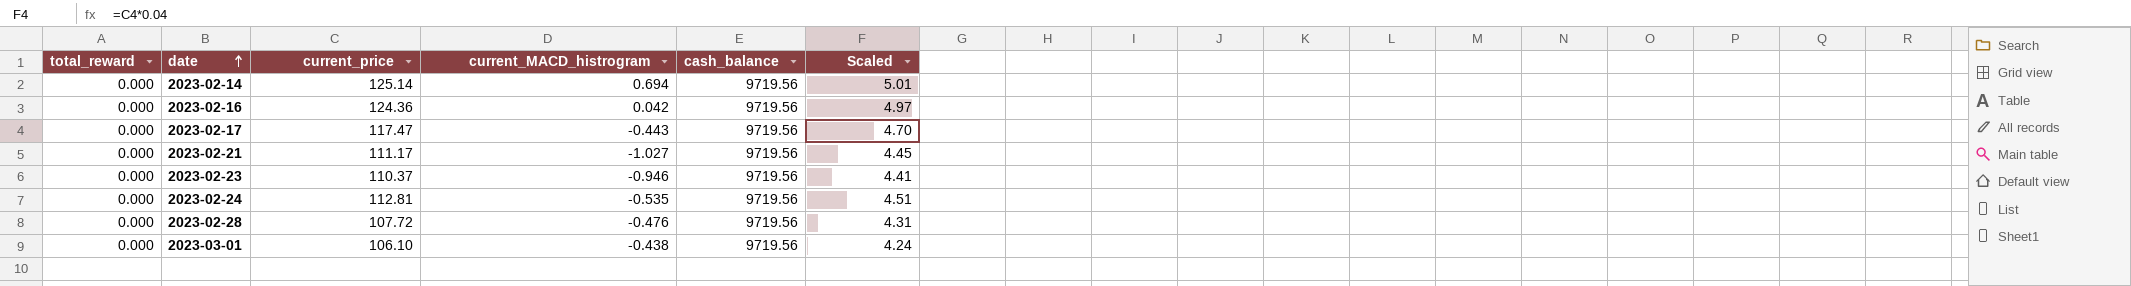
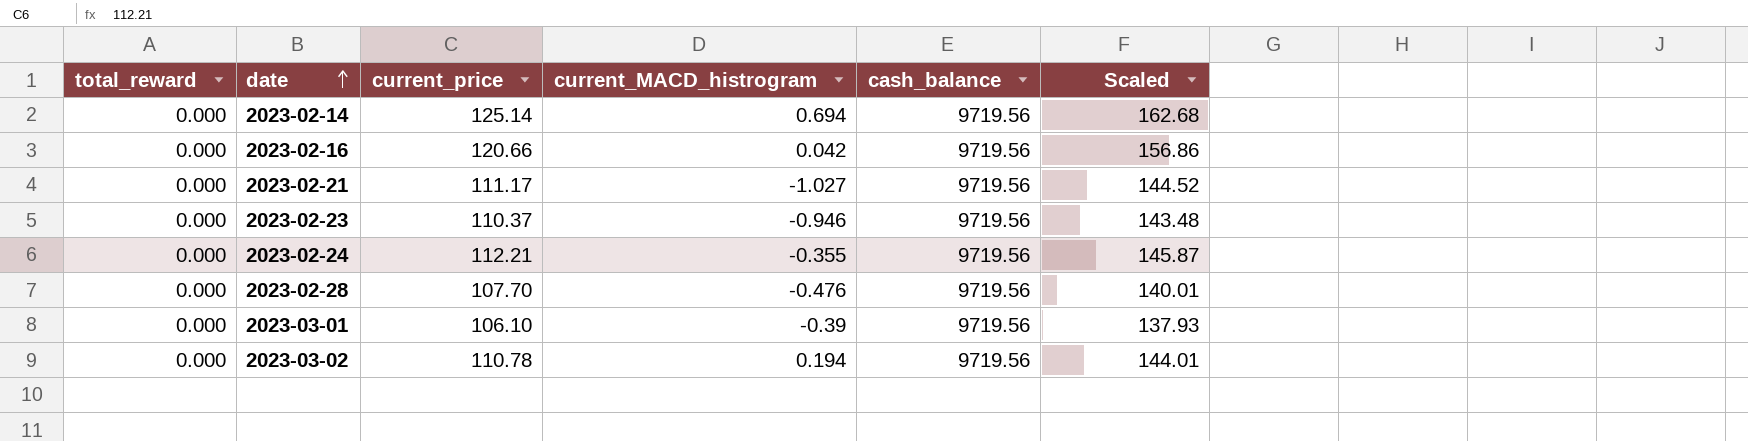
column Scaled | formula: [current_price] * 0.04 -> [current_price] * 1.3
row 2023-02-17: 0.000 | 117.47 | -0.443 | 9719.56 | 4.70 -> none
2023-02-16 | current_price: 124.36 -> 120.66
2023-02-24 | current_price: 112.81 -> 112.21
2023-02-24 | current_MACD_histrogram: -0.535 -> -0.355
2023-02-28 | current_price: 107.72 -> 107.70
2023-03-01 | current_MACD_histrogram: -0.438 -> -0.39
row 2023-03-02: none -> 0.000 | 110.78 | 0.194 | 9719.56 | 144.01

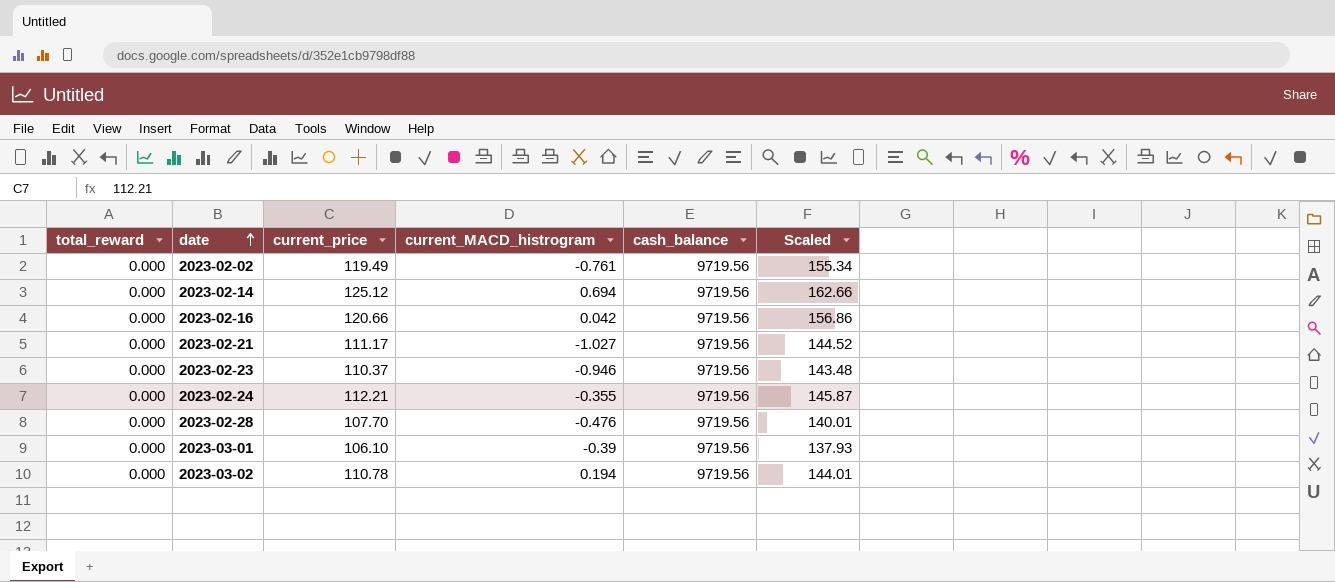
row 2023-02-02: none -> 0.000 | 119.49 | -0.761 | 9719.56 | 155.34
2023-02-14 | current_price: 125.14 -> 125.12
2023-02-14 | Scaled: 162.68 -> 162.66

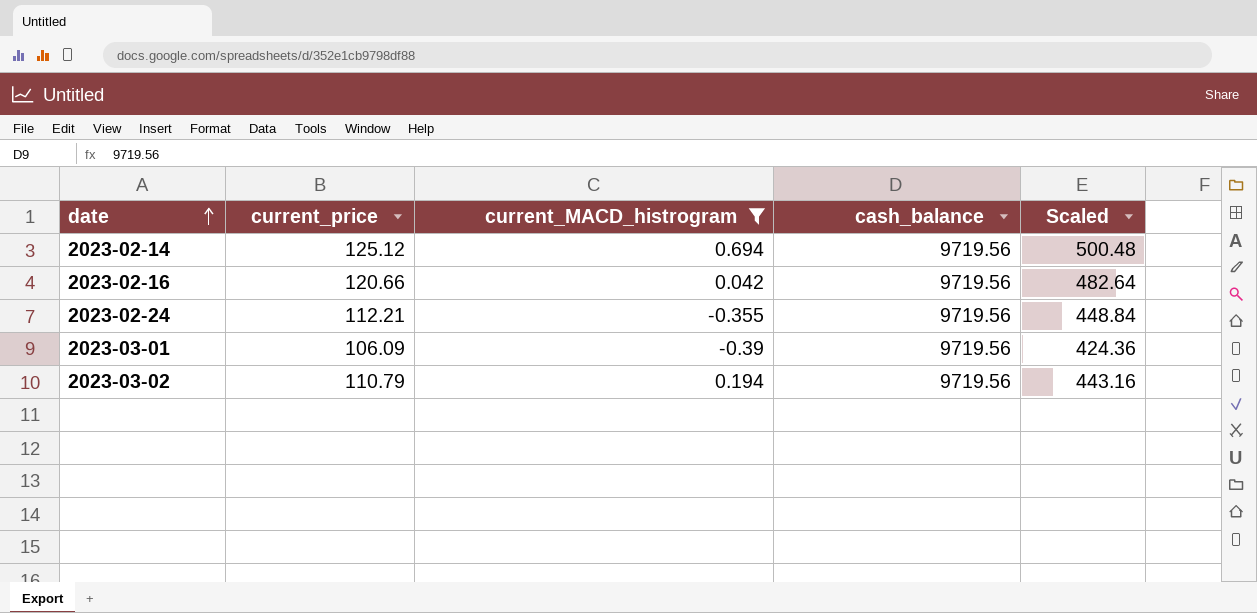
filter: none -> current_MACD_histrogram >= -0.39
column total_reward | position: 1 -> none
column Scaled | formula: [current_price] * 1.3 -> [current_price] * 4
2023-03-01 | current_price: 106.10 -> 106.09
2023-03-02 | current_price: 110.78 -> 110.79

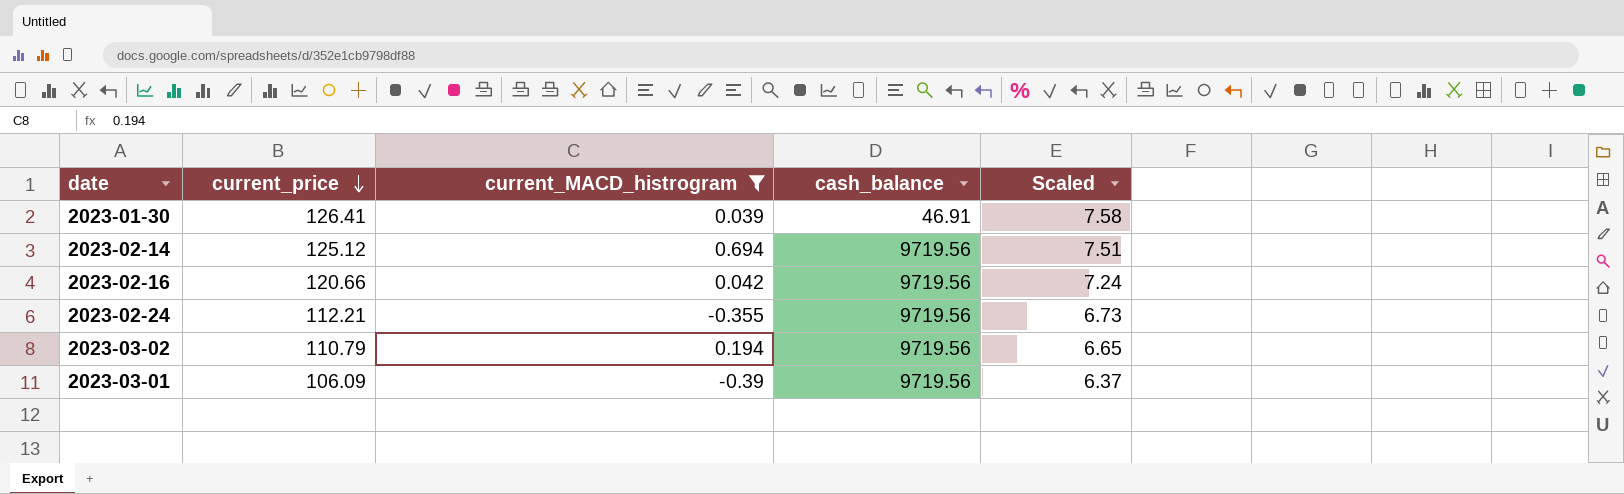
row order: date ascending -> current_price descending
column Scaled | formula: [current_price] * 4 -> [current_price] * 0.06
row 2023-01-30: none -> 126.41 | 0.039 | 46.91 | 7.58

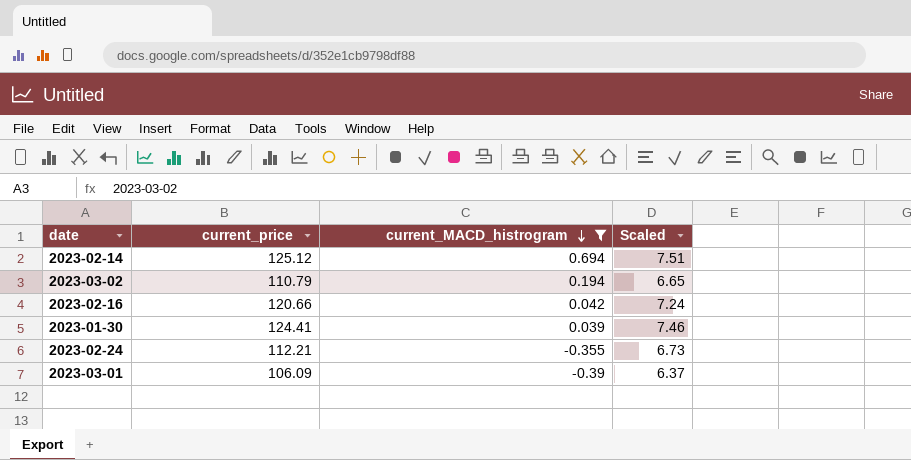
row order: current_price descending -> current_MACD_histrogram descending
column cash_balance | position: 4 -> none
2023-01-30 | current_price: 126.41 -> 124.41
2023-01-30 | Scaled: 7.58 -> 7.46

